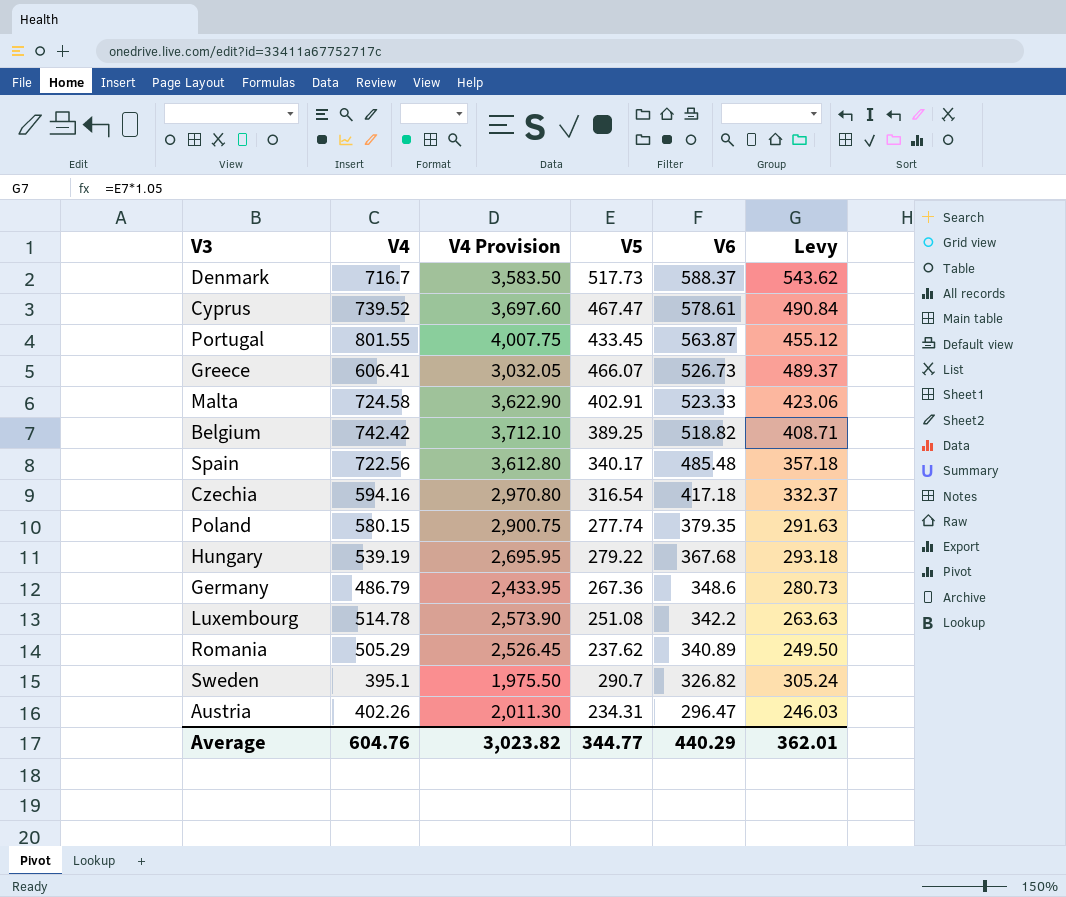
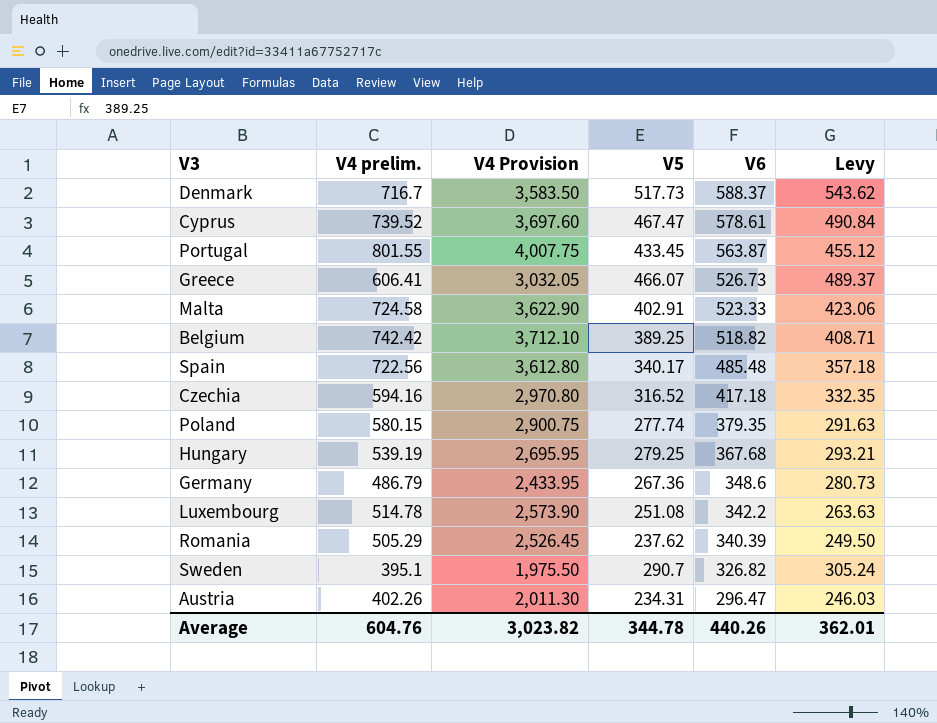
column name: V4 -> V4 prelim.
Czechia | V5: 316.54 -> 316.52
Czechia | Levy: 332.37 -> 332.35
Hungary | V5: 279.22 -> 279.25
Hungary | Levy: 293.18 -> 293.21
Romania | V6: 340.89 -> 340.39
Average | V5: 344.77 -> 344.78
Average | V6: 440.29 -> 440.26

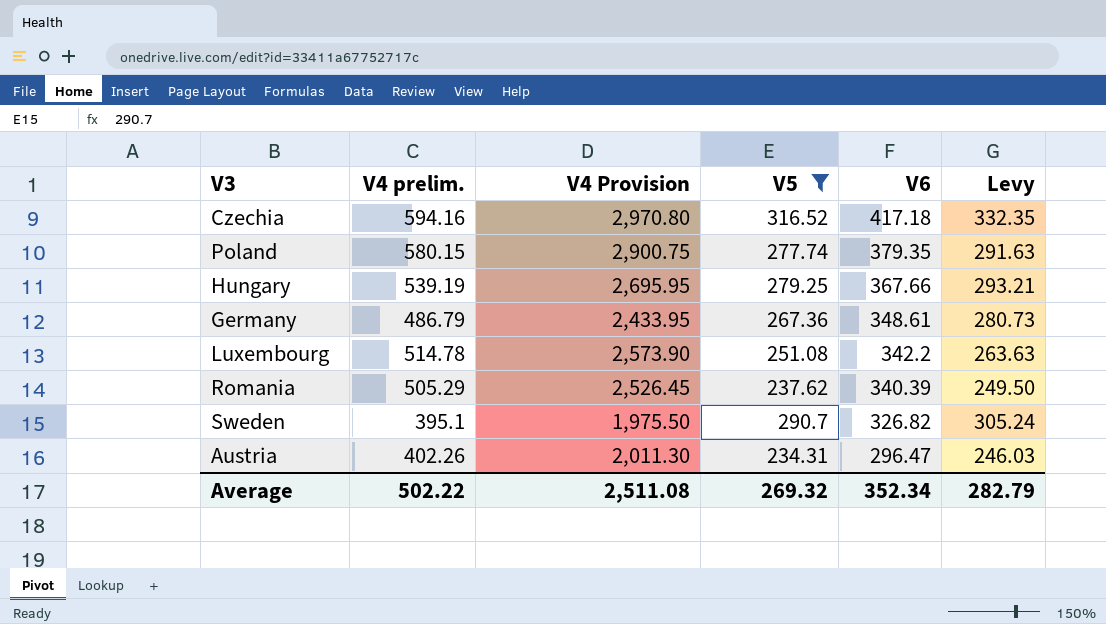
filter: none -> V5 <= 316.52
Hungary | V6: 367.68 -> 367.66
Germany | V6: 348.6 -> 348.61
Average | V4 prelim.: 604.76 -> 502.22
Average | V4 Provision: 3,023.82 -> 2,511.08
Average | V5: 344.78 -> 269.32
Average | V6: 440.26 -> 352.34
Average | Levy: 362.01 -> 282.79

